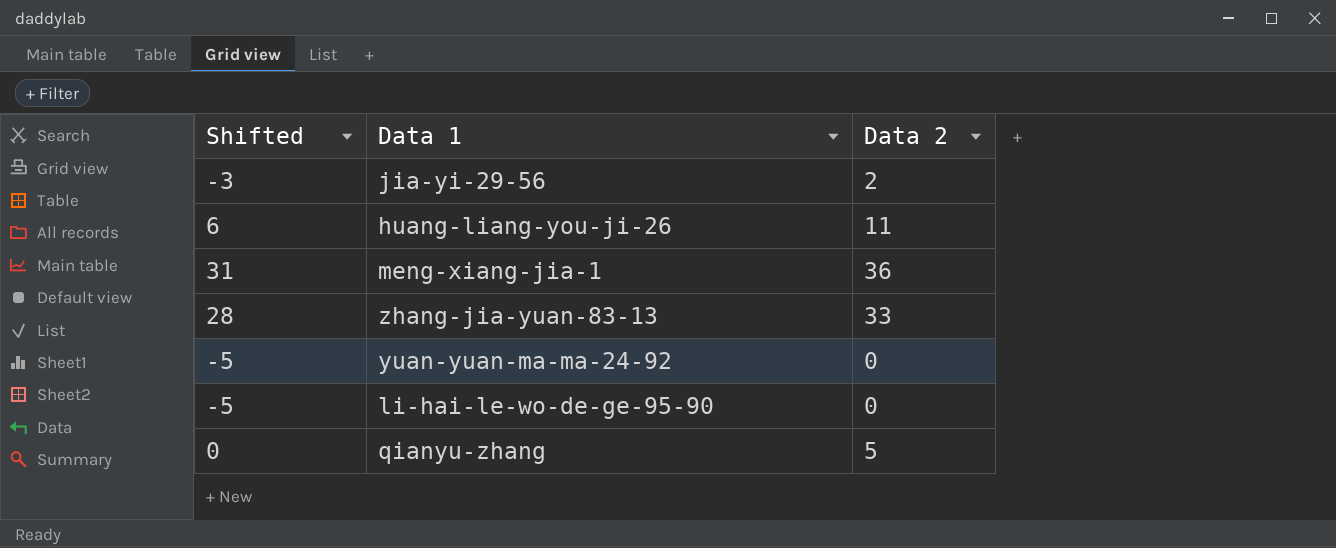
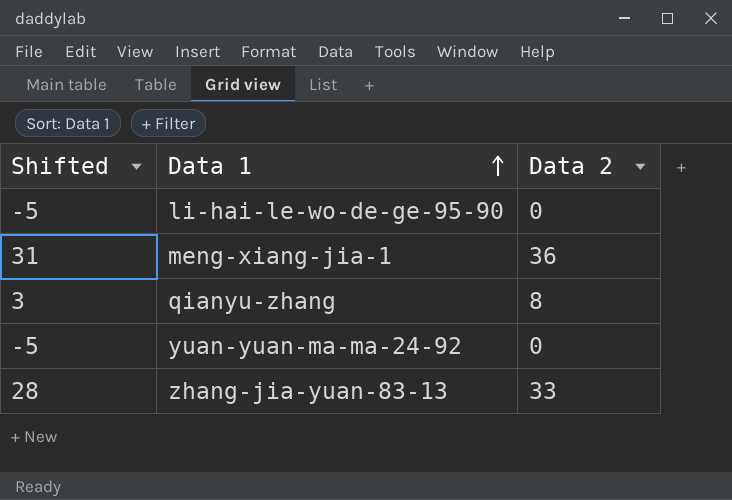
row order: none -> Data 1 ascending
row jia-yi-29-56: -3 | 2 -> none
row huang-liang-you-ji-26: 6 | 11 -> none
qianyu-zhang | Shifted: 0 -> 3
qianyu-zhang | Data 2: 5 -> 8

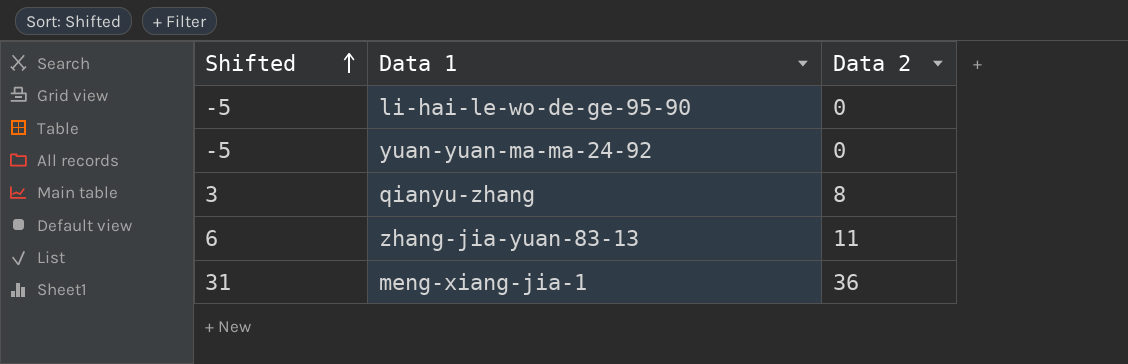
row order: Data 1 ascending -> Shifted ascending
zhang-jia-yuan-83-13 | Shifted: 28 -> 6
zhang-jia-yuan-83-13 | Data 2: 33 -> 11

